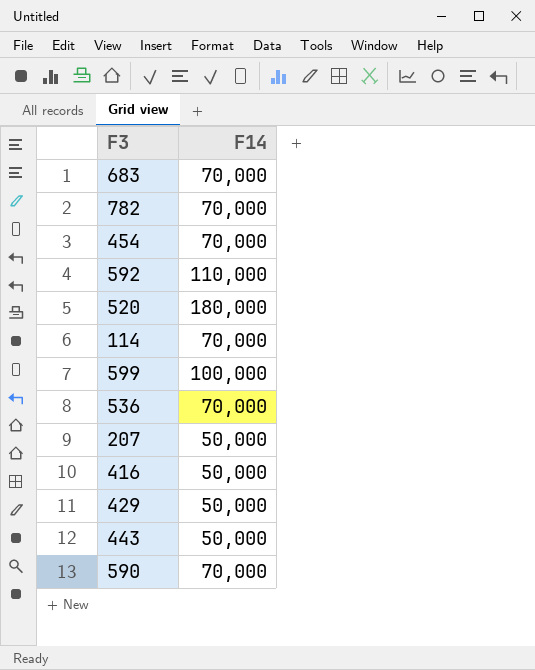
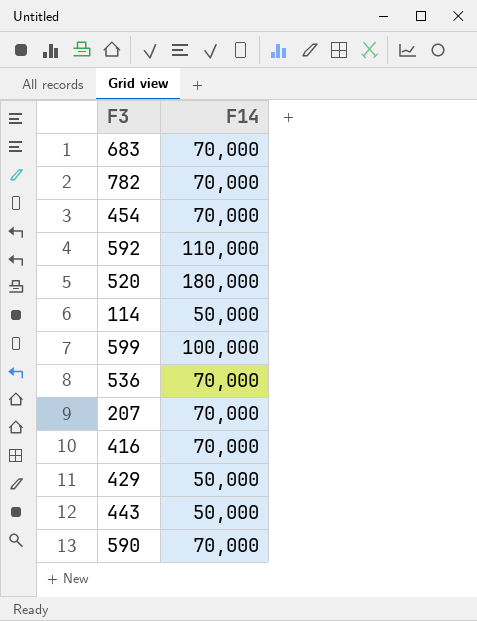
114 | F14: 70,000 -> 50,000
207 | F14: 50,000 -> 70,000
416 | F14: 50,000 -> 70,000

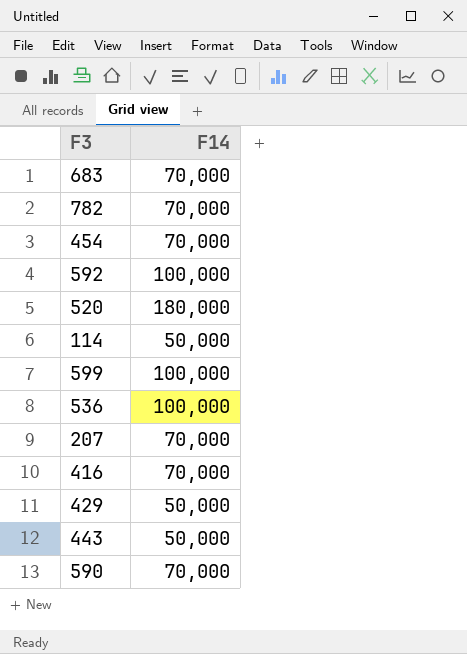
592 | F14: 110,000 -> 100,000
536 | F14: 70,000 -> 100,000

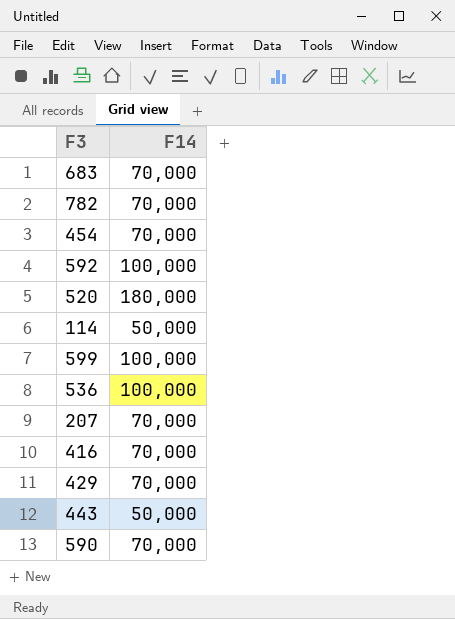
429 | F14: 50,000 -> 70,000

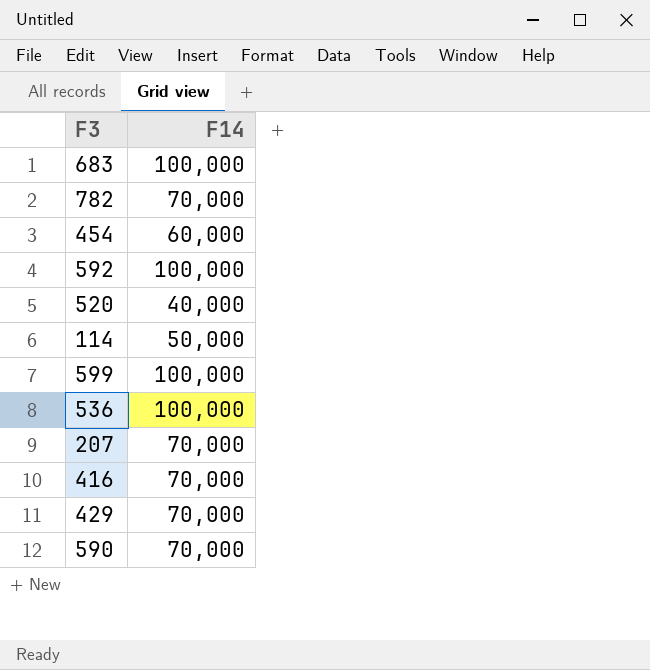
row 443: 50,000 -> none
683 | F14: 70,000 -> 100,000
454 | F14: 70,000 -> 60,000
520 | F14: 180,000 -> 40,000

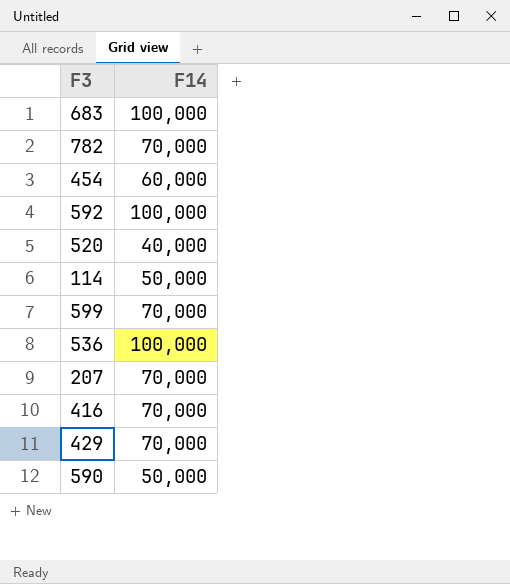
599 | F14: 100,000 -> 70,000
590 | F14: 70,000 -> 50,000

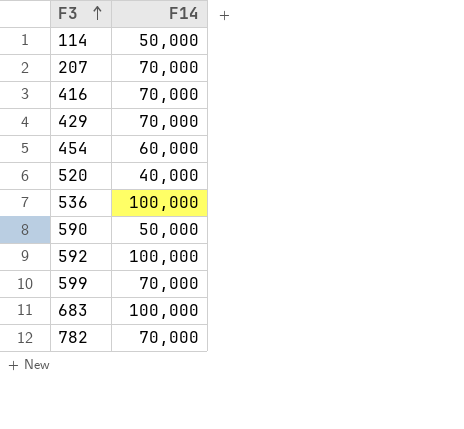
row order: none -> F3 ascending

